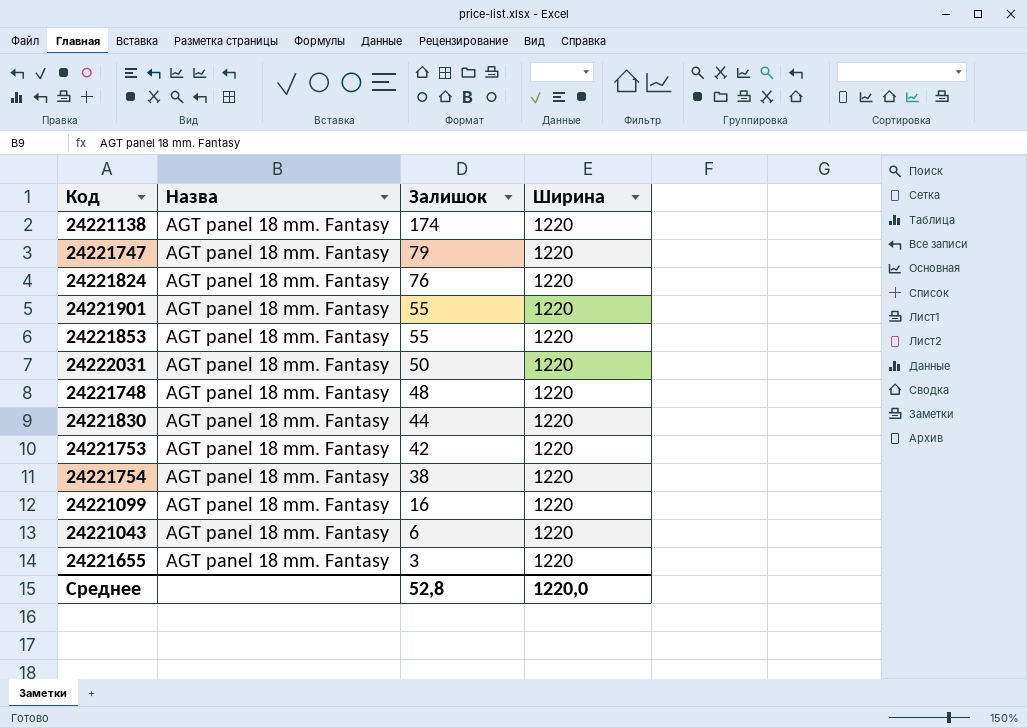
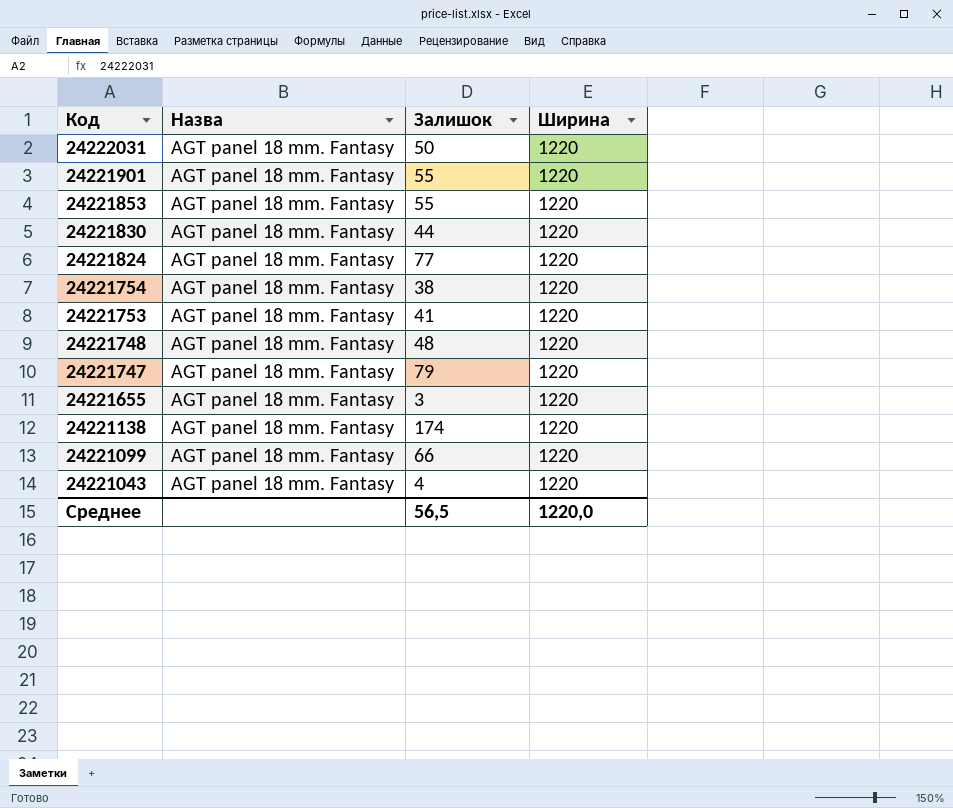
row order: Залишок descending -> Код descending
24221824 | Залишок: 76 -> 77
24221753 | Залишок: 42 -> 41
24221099 | Залишок: 16 -> 66
24221043 | Залишок: 6 -> 4
Среднее | Залишок: 52,8 -> 56,5

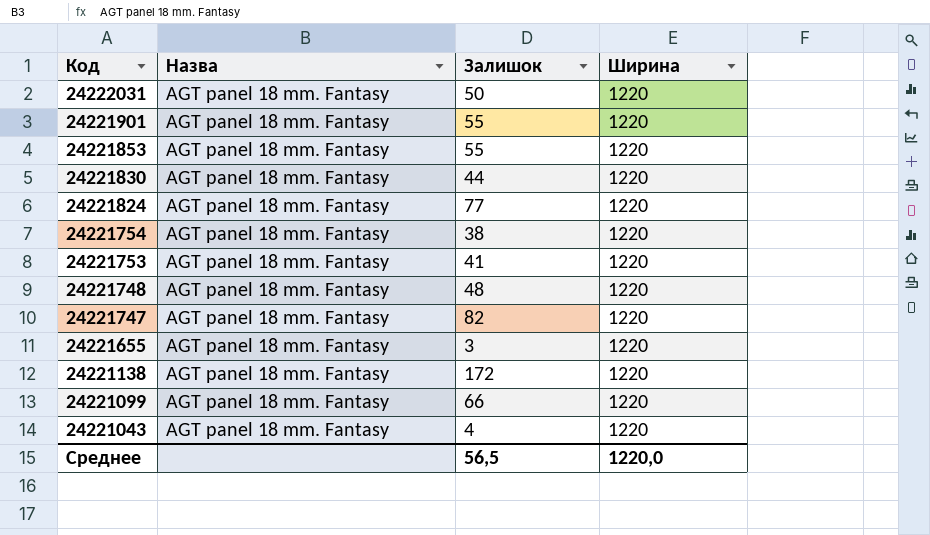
24221747 | Залишок: 79 -> 82
24221138 | Залишок: 174 -> 172

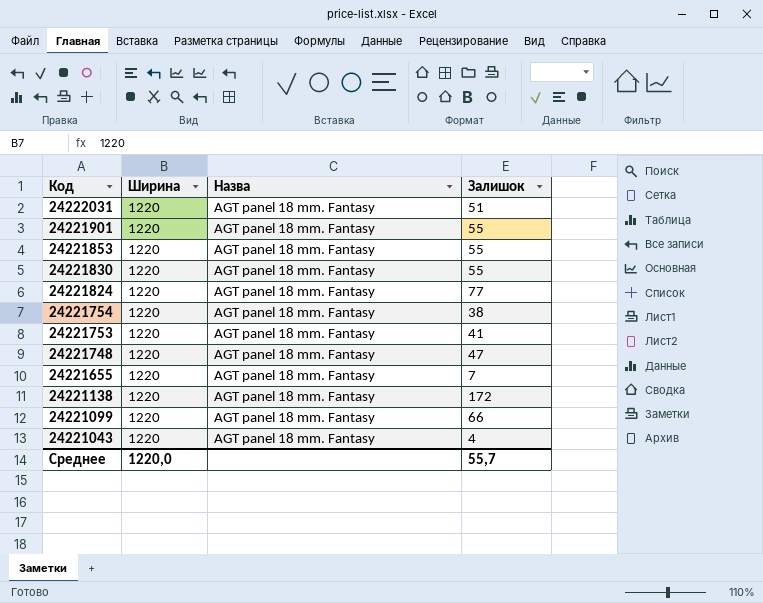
column Ширина | position: 4 -> 2
row 24221747: AGT panel 18 mm. Fantasy | 82 | 1220 -> none
24222031 | Залишок: 50 -> 51
24221830 | Залишок: 44 -> 55
24221748 | Залишок: 48 -> 47
24221655 | Залишок: 3 -> 7
Среднее | Залишок: 56,5 -> 55,7

